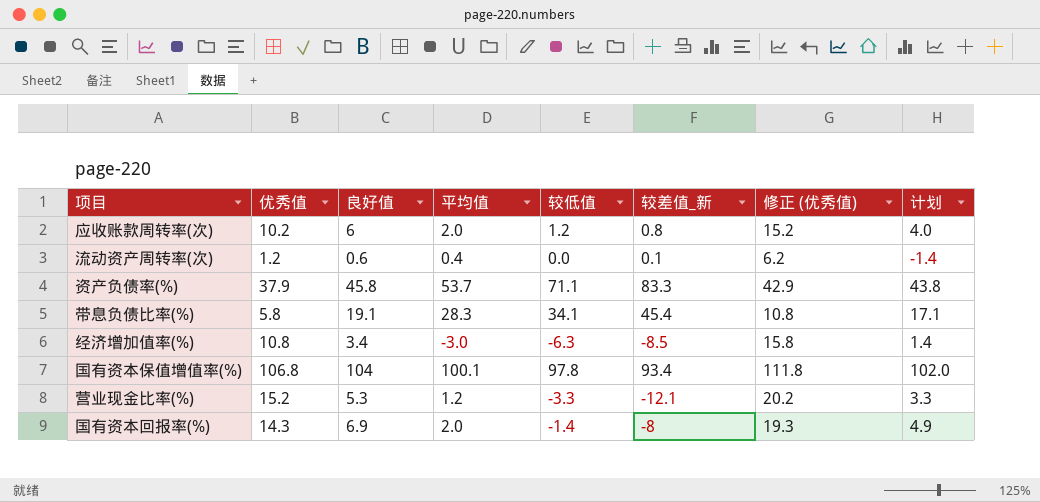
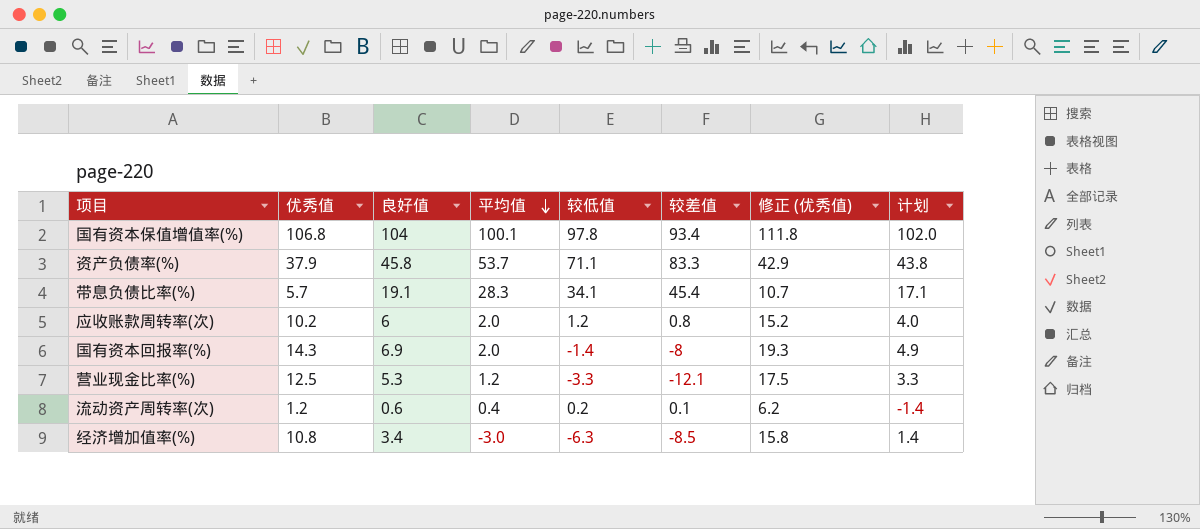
row order: none -> 平均值 descending
column name: 较差值_新 -> 较差值
带息负债比率(%) | 优秀值: 5.8 -> 5.7
带息负债比率(%) | 修正 (优秀值): 10.8 -> 10.7
营业现金比率(%) | 优秀值: 15.2 -> 12.5
营业现金比率(%) | 修正 (优秀值): 20.2 -> 17.5
流动资产周转率(次) | 较低值: 0.0 -> 0.2

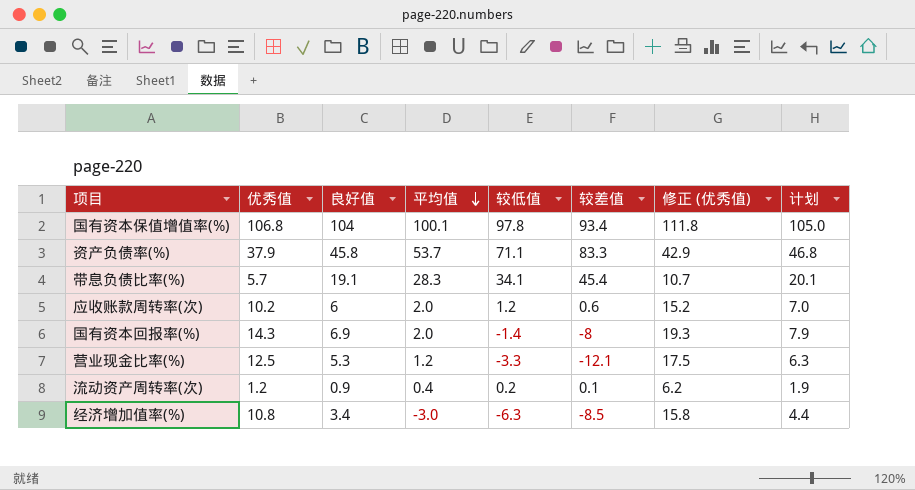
column 计划 | formula: [良好值] - 2 -> [良好值] + 1
应收账款周转率(次) | 较差值: 0.8 -> 0.6
流动资产周转率(次) | 良好值: 0.6 -> 0.9

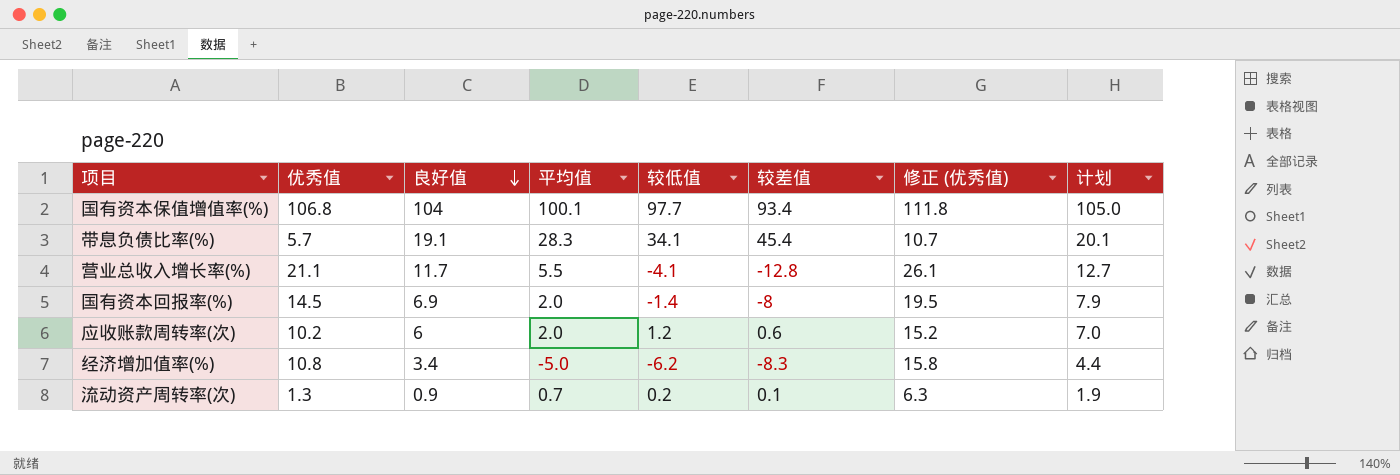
row order: 平均值 descending -> 良好值 descending
row 资产负债率(%): 37.9 | 45.8 | 53.7 | 71.1 | 83.3 | 42.9 | 46.8 -> none
row 营业现金比率(%): 12.5 | 5.3 | 1.2 | -3.3 | -12.1 | 17.5 | 6.3 -> none
国有资本保值增值率(%) | 较低值: 97.8 -> 97.7
row 营业总收入增长率(%): none -> 21.1 | 11.7 | 5.5 | -4.1 | -12.8 | 26.1 | 12.7
国有资本回报率(%) | 优秀值: 14.3 -> 14.5
国有资本回报率(%) | 修正 (优秀值): 19.3 -> 19.5
经济增加值率(%) | 平均值: -3.0 -> -5.0
经济增加值率(%) | 较低值: -6.3 -> -6.2
经济增加值率(%) | 较差值: -8.5 -> -8.3
流动资产周转率(次) | 优秀值: 1.2 -> 1.3
流动资产周转率(次) | 平均值: 0.4 -> 0.7
流动资产周转率(次) | 修正 (优秀值): 6.2 -> 6.3

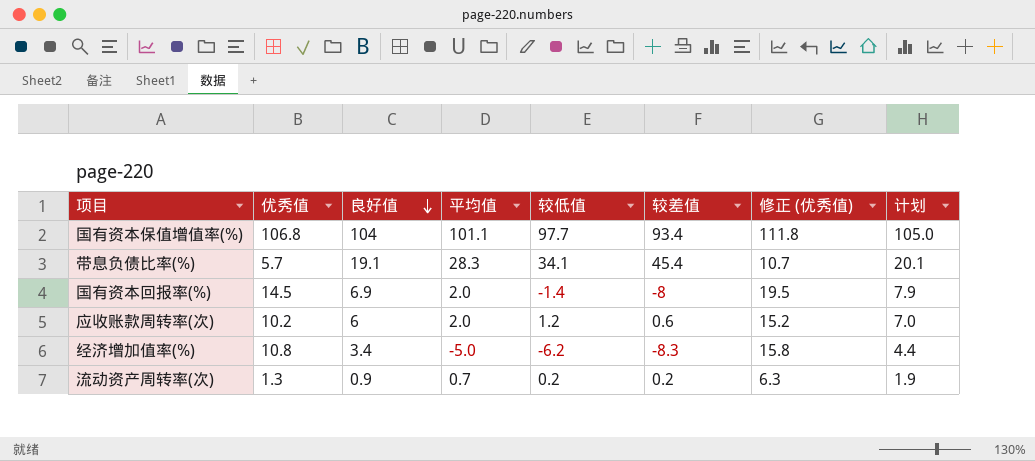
row 营业总收入增长率(%): 21.1 | 11.7 | 5.5 | -4.1 | -12.8 | 26.1 | 12.7 -> none
国有资本保值增值率(%) | 平均值: 100.1 -> 101.1
流动资产周转率(次) | 较差值: 0.1 -> 0.2

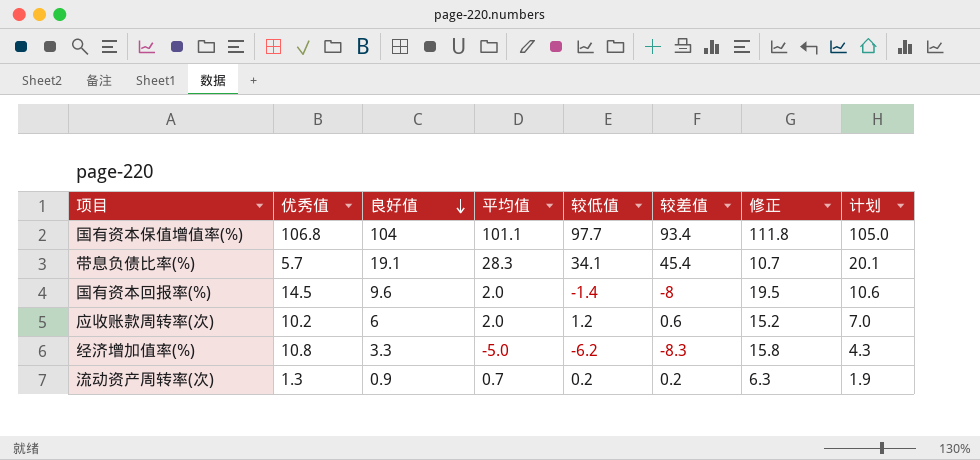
column name: 修正 (优秀值) -> 修正
国有资本回报率(%) | 良好值: 6.9 -> 9.6
国有资本回报率(%) | 计划: 7.9 -> 10.6
经济增加值率(%) | 良好值: 3.4 -> 3.3
经济增加值率(%) | 计划: 4.4 -> 4.3

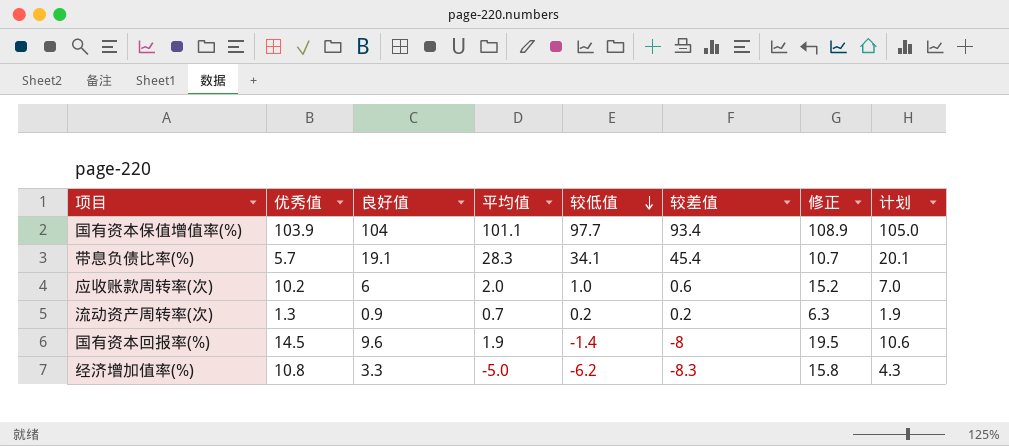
row order: 良好值 descending -> 较低值 descending
国有资本保值增值率(%) | 优秀值: 106.8 -> 103.9
国有资本保值增值率(%) | 修正: 111.8 -> 108.9
应收账款周转率(次) | 较低值: 1.2 -> 1.0
国有资本回报率(%) | 平均值: 2.0 -> 1.9

